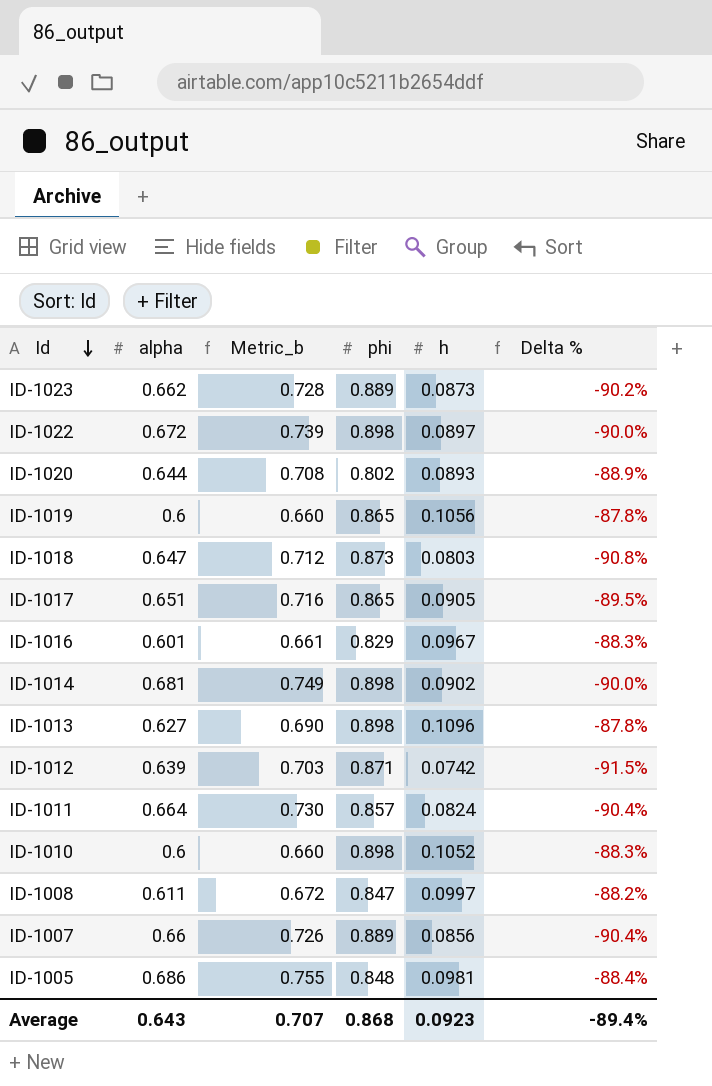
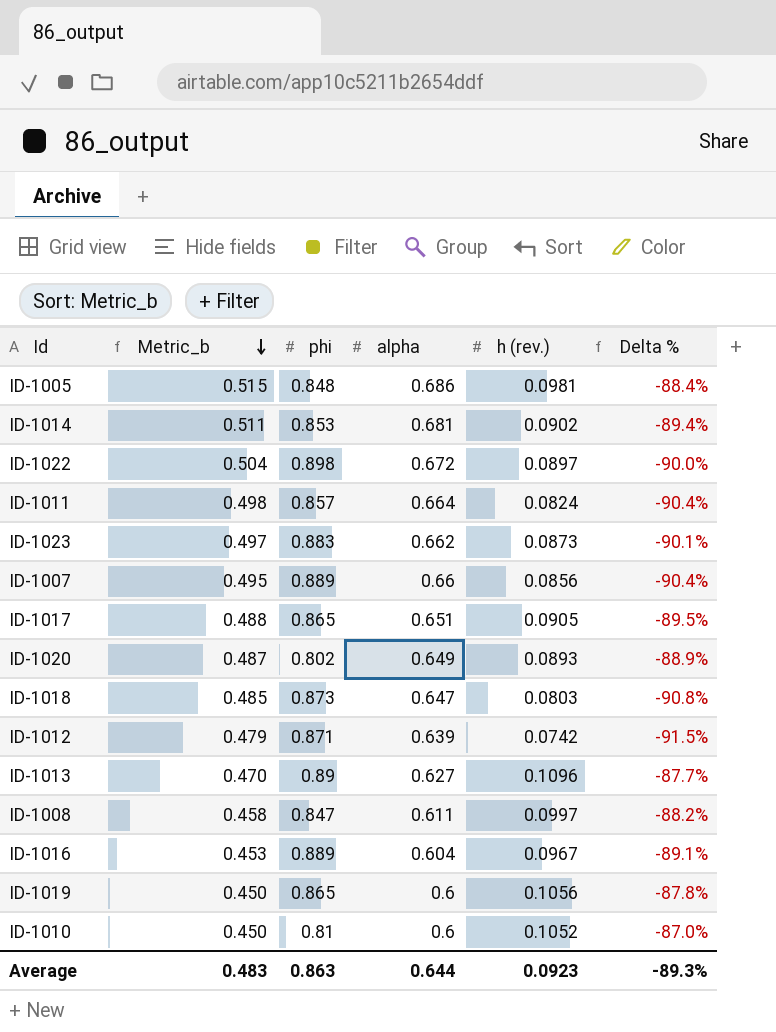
row order: Id descending -> Metric_b descending
column Metric_b | formula: [alpha] * 1.1 -> [alpha] * 0.75
column alpha | position: 2 -> 4
column name: h -> h (rev.)
ID-1014 | phi: 0.898 -> 0.853
ID-1014 | Delta %: -90.0% -> -89.4%
ID-1023 | phi: 0.889 -> 0.883
ID-1023 | Delta %: -90.2% -> -90.1%
ID-1020 | alpha: 0.644 -> 0.649
ID-1013 | phi: 0.898 -> 0.89
ID-1013 | Delta %: -87.8% -> -87.7%
ID-1016 | phi: 0.829 -> 0.889
ID-1016 | alpha: 0.601 -> 0.604
ID-1016 | Delta %: -88.3% -> -89.1%
ID-1010 | phi: 0.898 -> 0.81
ID-1010 | Delta %: -88.3% -> -87.0%
Average | Metric_b: 0.707 -> 0.483
Average | phi: 0.868 -> 0.863
Average | alpha: 0.643 -> 0.644
Average | Delta %: -89.4% -> -89.3%

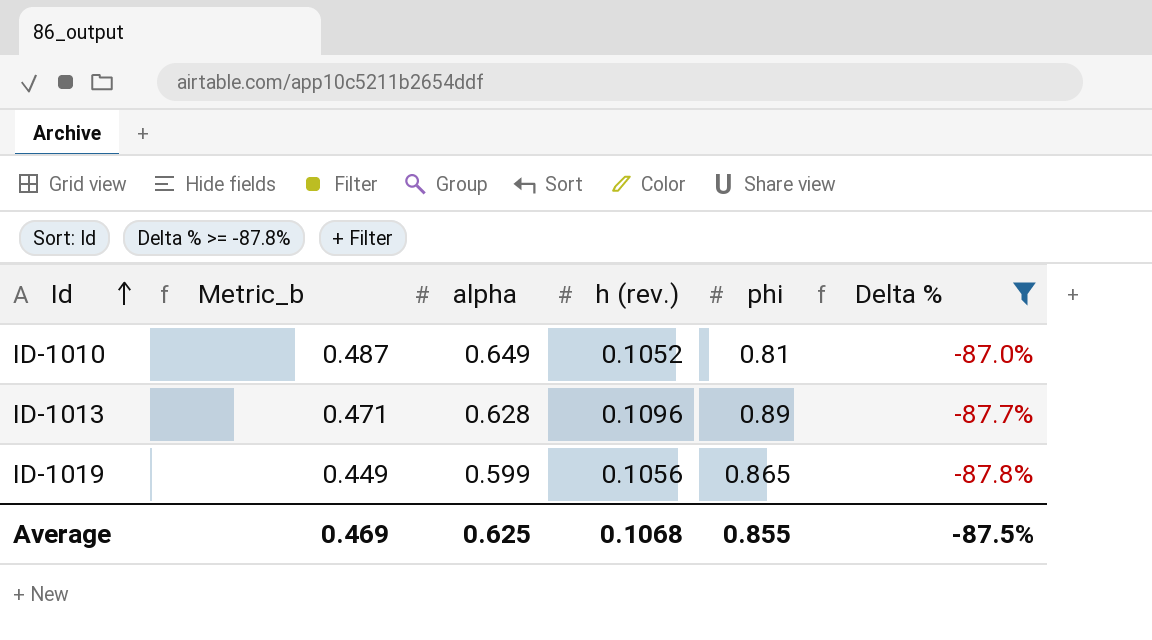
filter: none -> Delta % >= -87.8%
row order: Metric_b descending -> Id ascending
column phi | position: 3 -> 5
ID-1010 | Metric_b: 0.450 -> 0.487
ID-1010 | alpha: 0.6 -> 0.649
ID-1013 | Metric_b: 0.470 -> 0.471
ID-1013 | alpha: 0.627 -> 0.628
ID-1019 | Metric_b: 0.450 -> 0.449
ID-1019 | alpha: 0.6 -> 0.599
Average | Metric_b: 0.483 -> 0.469
Average | alpha: 0.644 -> 0.625
Average | h (rev.): 0.0923 -> 0.1068
Average | phi: 0.863 -> 0.855
Average | Delta %: -89.3% -> -87.5%

